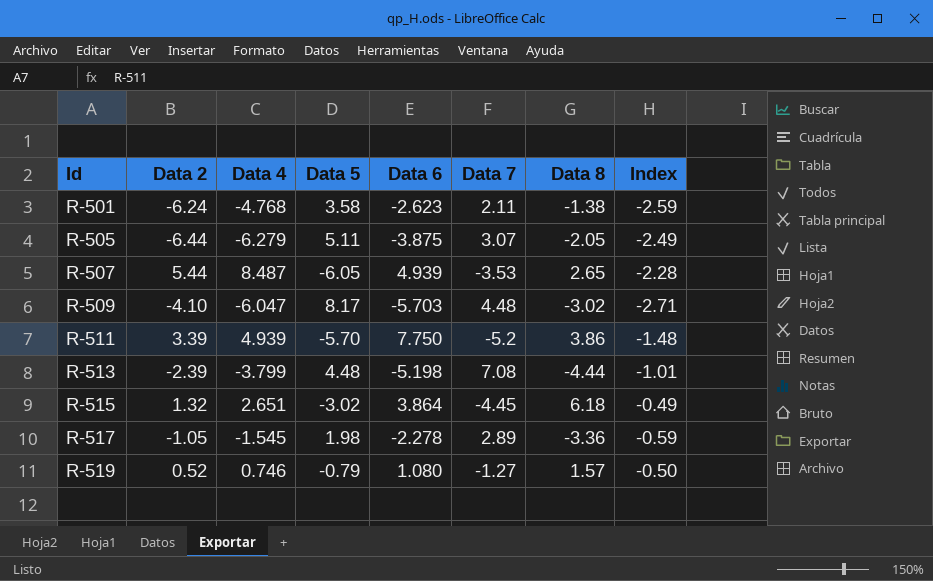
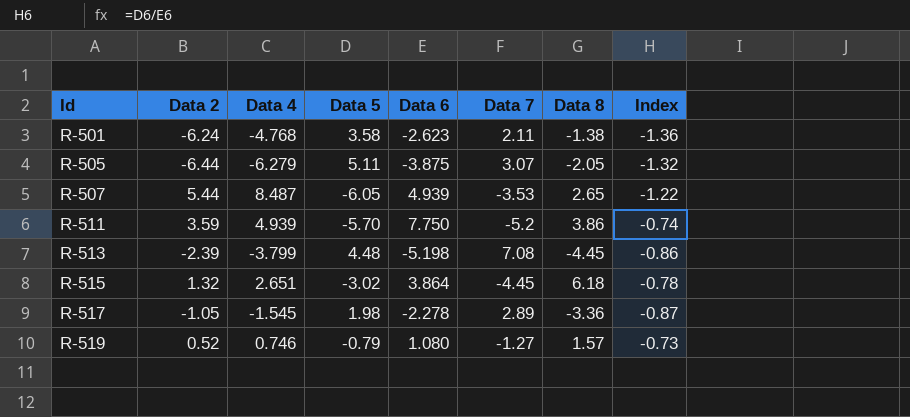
column Index | formula: [Data 5] / [Data 8] -> [Data 5] / [Data 6]
row R-509: -4.10 | -6.047 | 8.17 | -5.703 | 4.48 | -3.02 | -2.71 -> none
R-511 | Data 2: 3.39 -> 3.59
R-513 | Data 8: -4.44 -> -4.45

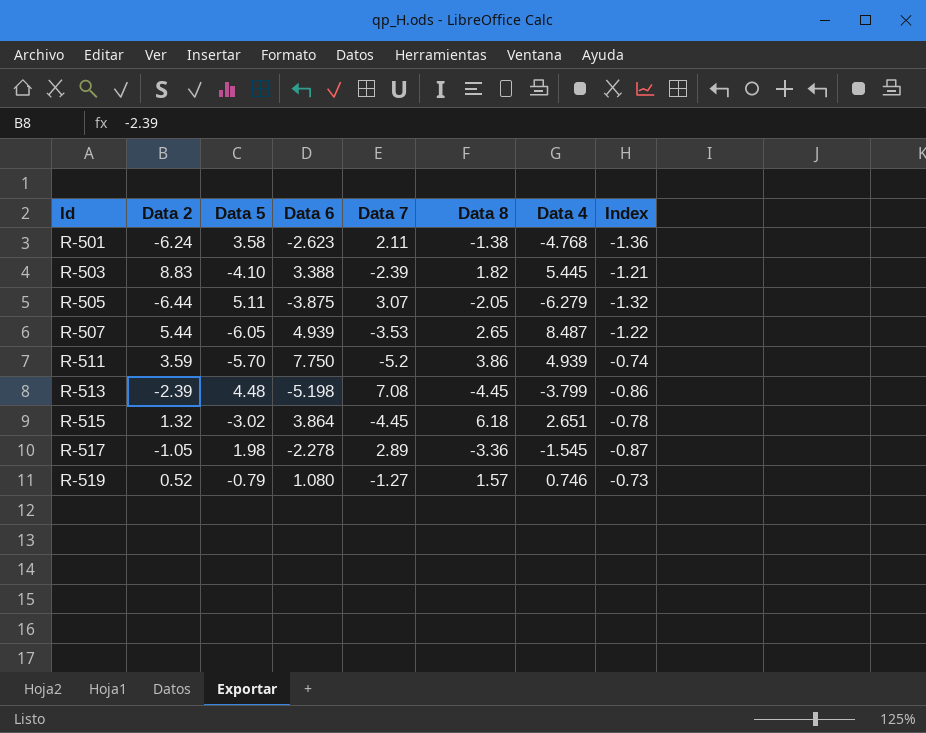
column Data 4 | position: 3 -> 7
row R-503: none -> 8.83 | -4.10 | 3.388 | -2.39 | 1.82 | 5.445 | -1.21

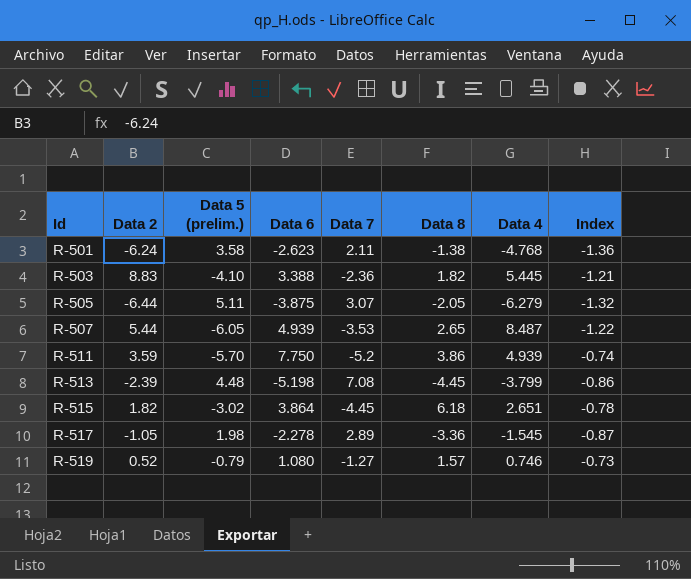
column name: Data 5 -> Data 5 (prelim.)
R-503 | Data 7: -2.39 -> -2.36
R-515 | Data 2: 1.32 -> 1.82

